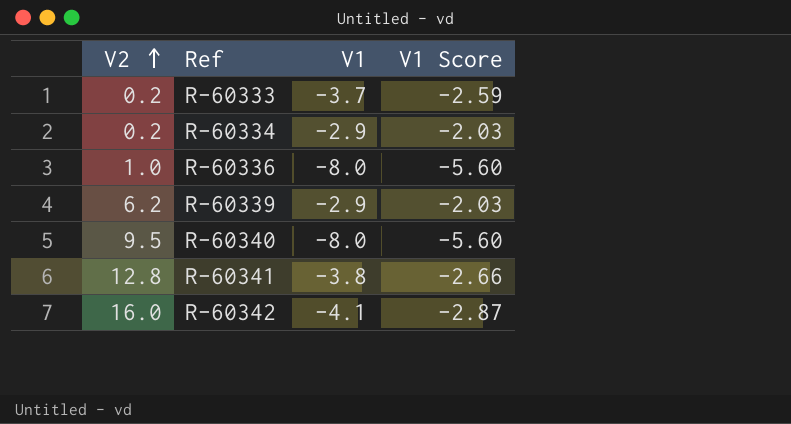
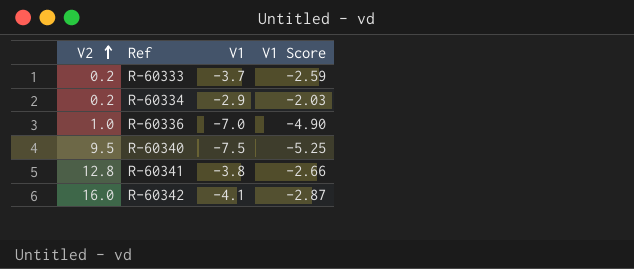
row R-60339: 6.2 | -2.9 | -2.03 -> none
R-60336 | V1: -8.0 -> -7.0
R-60336 | V1 Score: -5.60 -> -4.90
R-60340 | V1: -8.0 -> -7.5
R-60340 | V1 Score: -5.60 -> -5.25

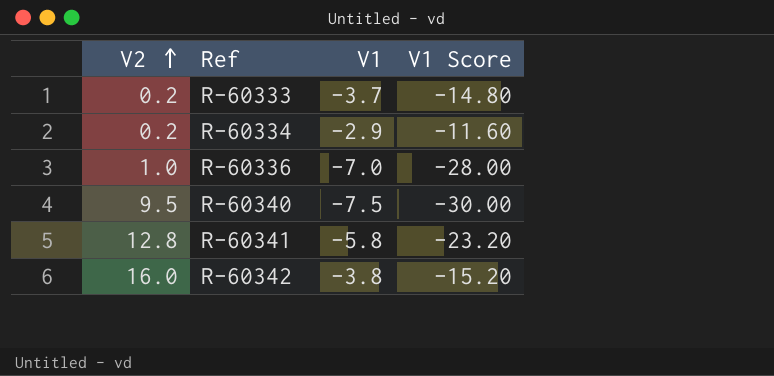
column V1 Score | formula: [V1] * 0.7 -> [V1] * 4
R-60341 | V1: -3.8 -> -5.8
R-60342 | V1: -4.1 -> -3.8

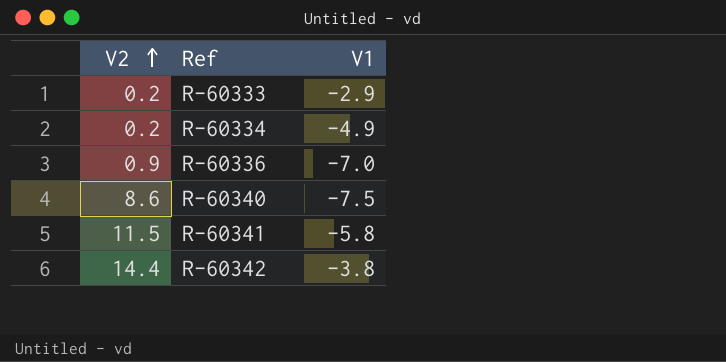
column V1 Score | formula: [V1] * 4 -> none
R-60333 | V1: -3.7 -> -2.9
R-60334 | V1: -2.9 -> -4.9
R-60336 | V2: 1.0 -> 0.9
R-60340 | V2: 9.5 -> 8.6
R-60341 | V2: 12.8 -> 11.5
R-60342 | V2: 16.0 -> 14.4

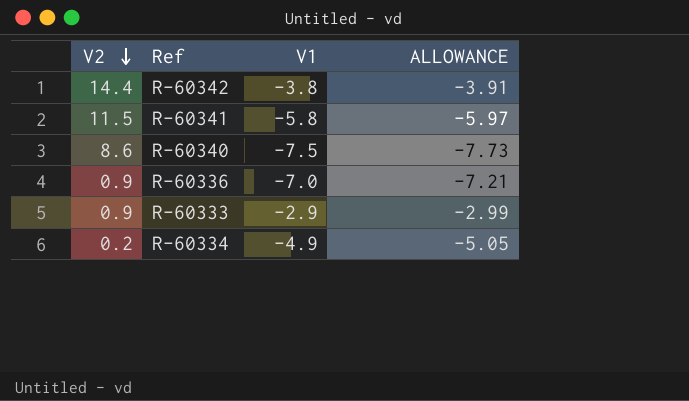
row order: V2 ascending -> V2 descending
column ALLOWANCE | formula: none -> [V1] * 1.03
R-60333 | V2: 0.2 -> 0.9

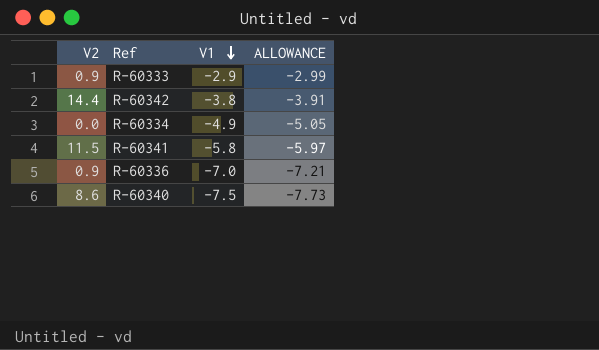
row order: V2 descending -> V1 descending
R-60334 | V2: 0.2 -> 0.0

